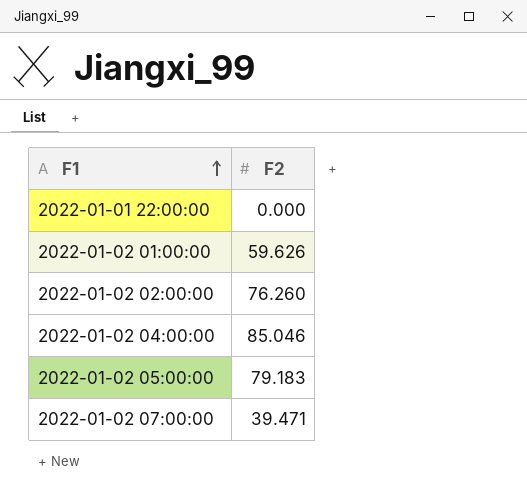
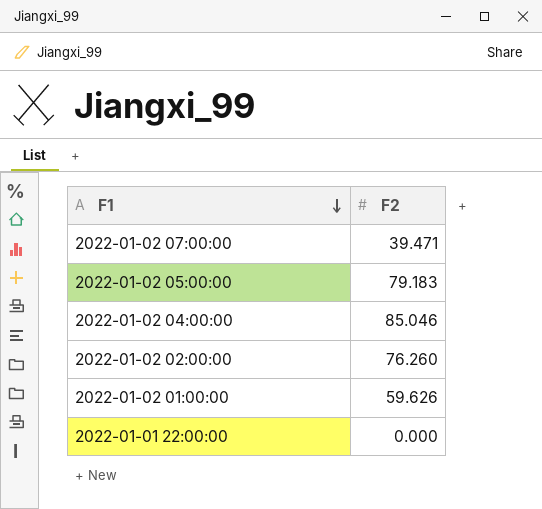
row order: F1 ascending -> F1 descending

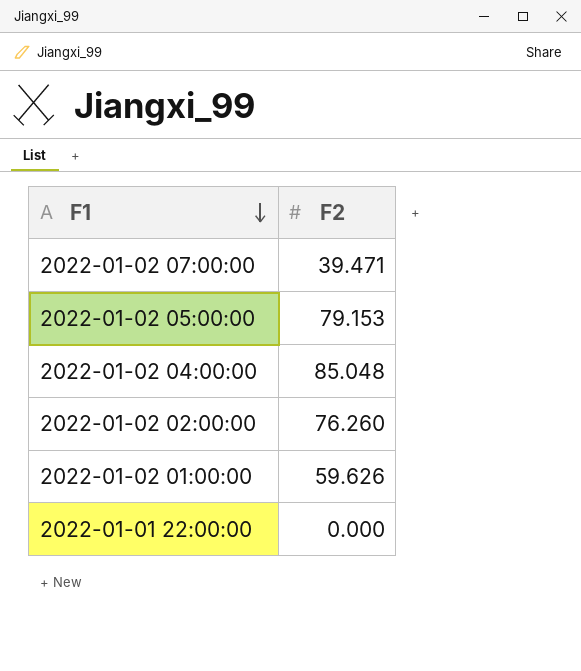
2022-01-02 05:00:00 | F2: 79.183 -> 79.153
2022-01-02 04:00:00 | F2: 85.046 -> 85.048

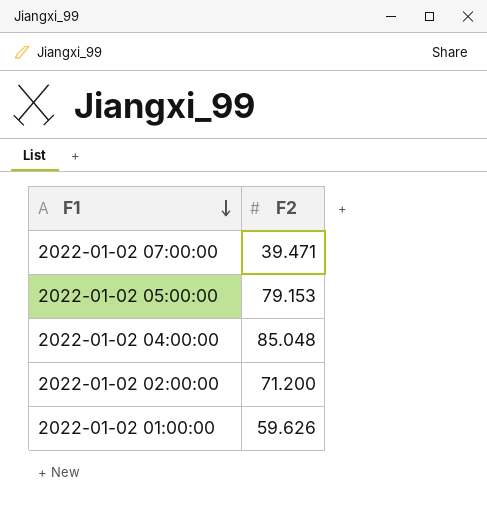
row 2022-01-01 22:00:00: 0.000 -> none
2022-01-02 02:00:00 | F2: 76.260 -> 71.200

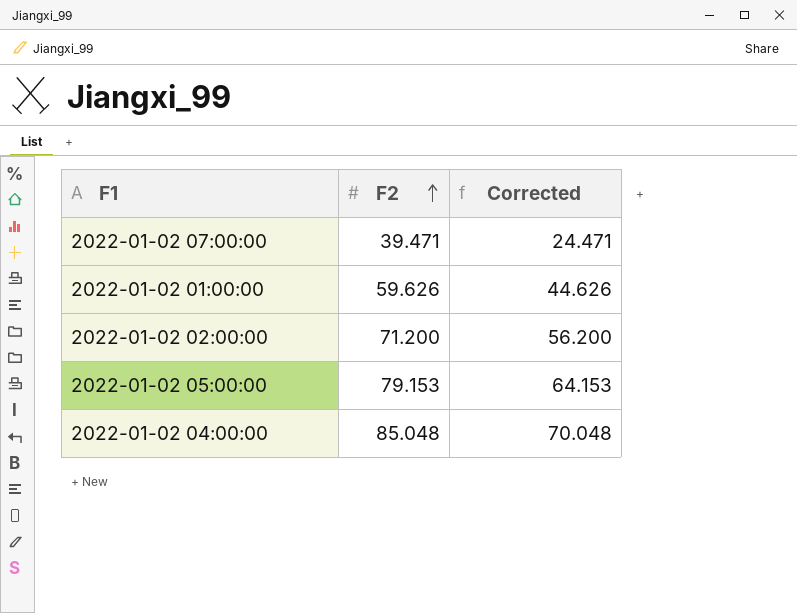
row order: F1 descending -> F2 ascending
column Corrected | formula: none -> [F2] - 15

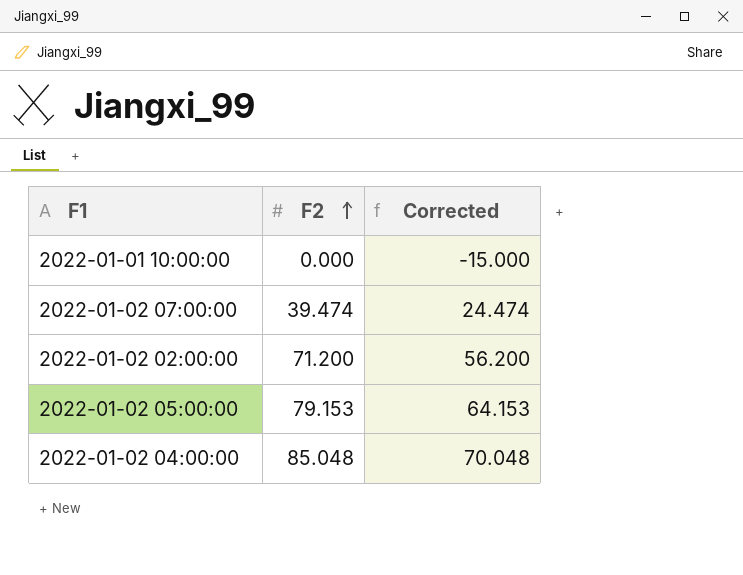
row 2022-01-02 01:00:00: 59.626 | 44.626 -> none
row 2022-01-01 10:00:00: none -> 0.000 | -15.000
2022-01-02 07:00:00 | F2: 39.471 -> 39.474
2022-01-02 07:00:00 | Corrected: 24.471 -> 24.474

